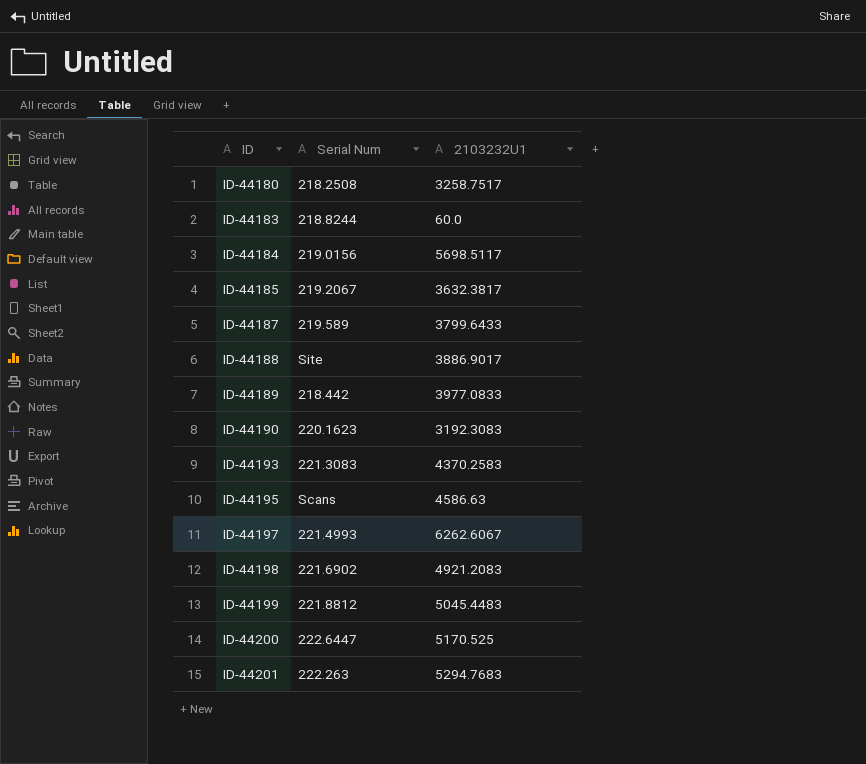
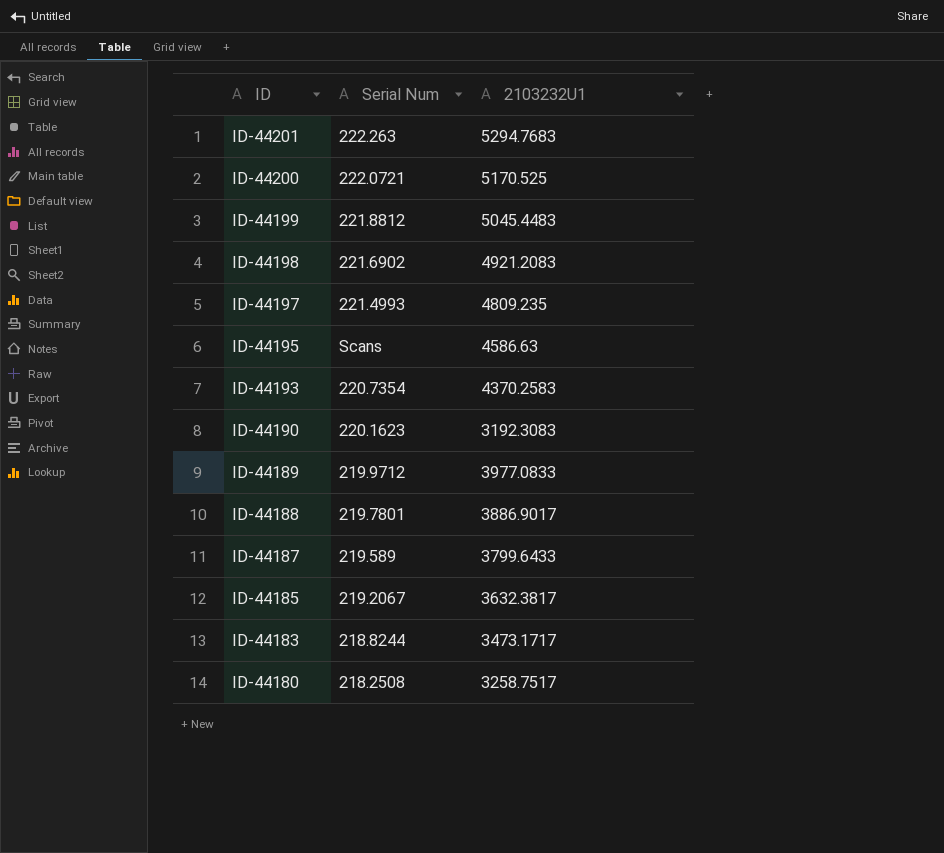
row order: ID ascending -> ID descending
row ID-44184: 219.0156 | 5698.5117 -> none
ID-44200 | Serial Num: 222.6447 -> 222.0721
ID-44197 | 2103232U1: 6262.6067 -> 4809.235
ID-44193 | Serial Num: 221.3083 -> 220.7354
ID-44189 | Serial Num: 218.442 -> 219.9712
ID-44188 | Serial Num: Site -> 219.7801
ID-44183 | 2103232U1: 60.0 -> 3473.1717

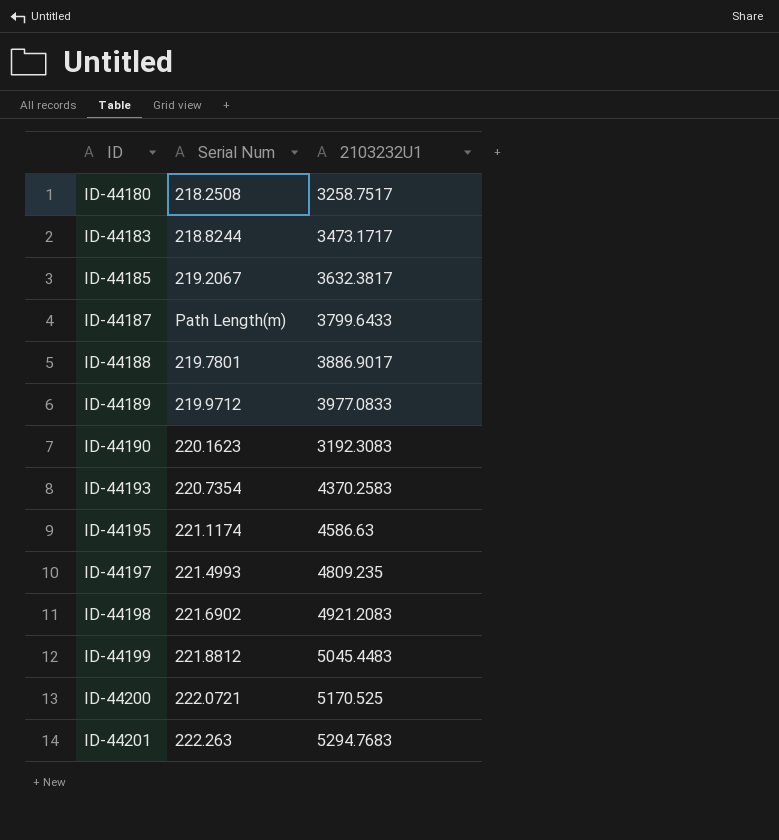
row order: ID descending -> ID ascending
ID-44187 | Serial Num: 219.589 -> Path Length(m)
ID-44195 | Serial Num: Scans -> 221.1174

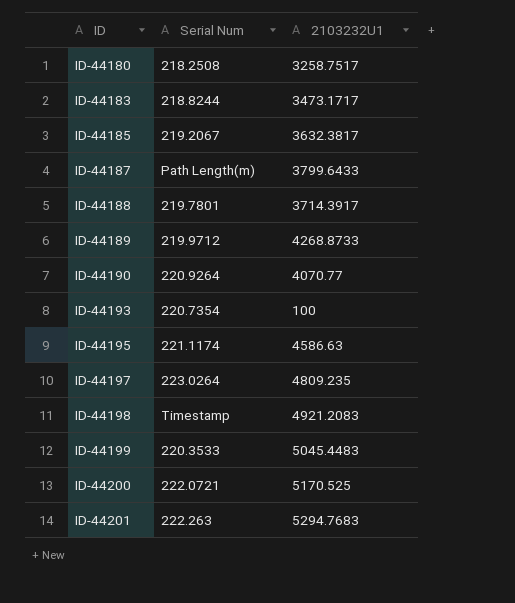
ID-44188 | 2103232U1: 3886.9017 -> 3714.3917
ID-44189 | 2103232U1: 3977.0833 -> 4268.8733
ID-44190 | Serial Num: 220.1623 -> 220.9264
ID-44190 | 2103232U1: 3192.3083 -> 4070.77
ID-44193 | 2103232U1: 4370.2583 -> 100
ID-44197 | Serial Num: 221.4993 -> 223.0264
ID-44198 | Serial Num: 221.6902 -> Timestamp
ID-44199 | Serial Num: 221.8812 -> 220.3533

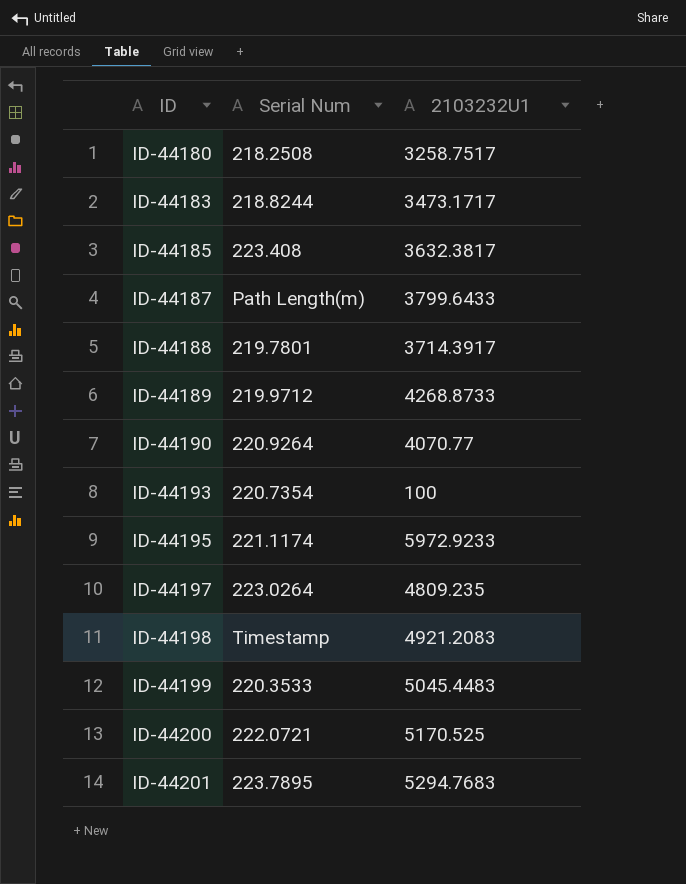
ID-44185 | Serial Num: 219.2067 -> 223.408
ID-44195 | 2103232U1: 4586.63 -> 5972.9233
ID-44201 | Serial Num: 222.263 -> 223.7895

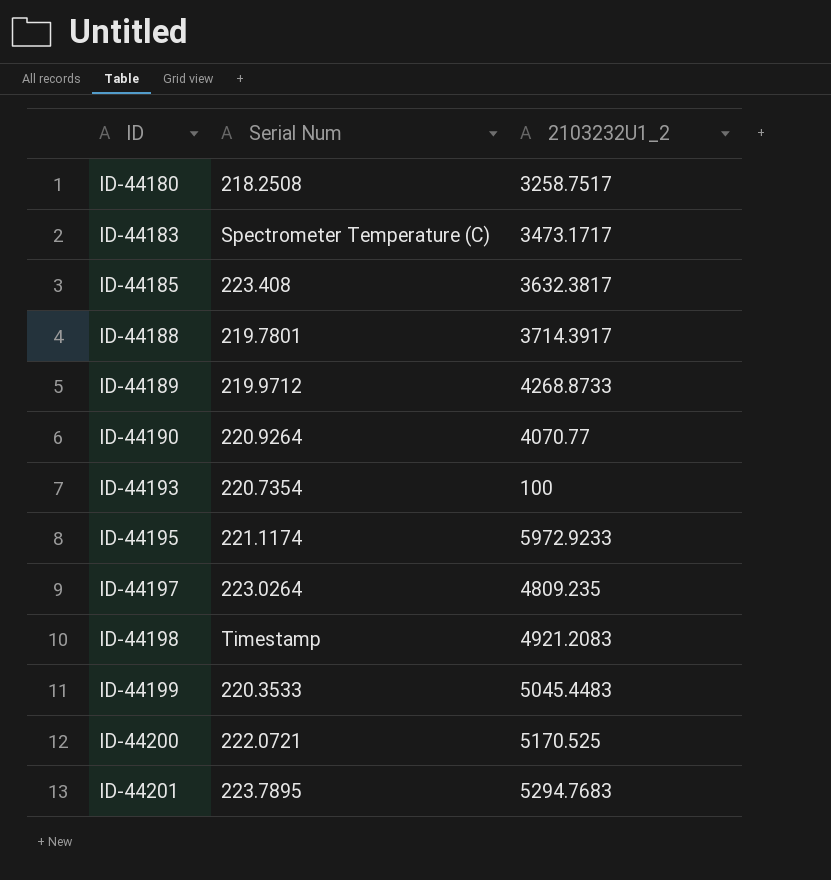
column name: 2103232U1 -> 2103232U1_2
row ID-44187: Path Length(m) | 3799.6433 -> none
ID-44183 | Serial Num: 218.8244 -> Spectrometer Temperature (C)

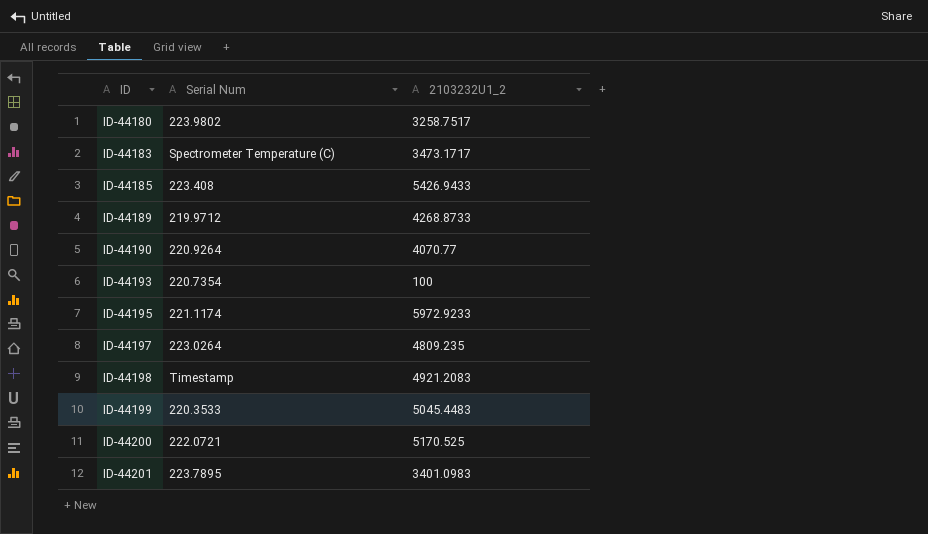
row ID-44188: 219.7801 | 3714.3917 -> none
ID-44180 | Serial Num: 218.2508 -> 223.9802
ID-44185 | 2103232U1_2: 3632.3817 -> 5426.9433
ID-44201 | 2103232U1_2: 5294.7683 -> 3401.0983

